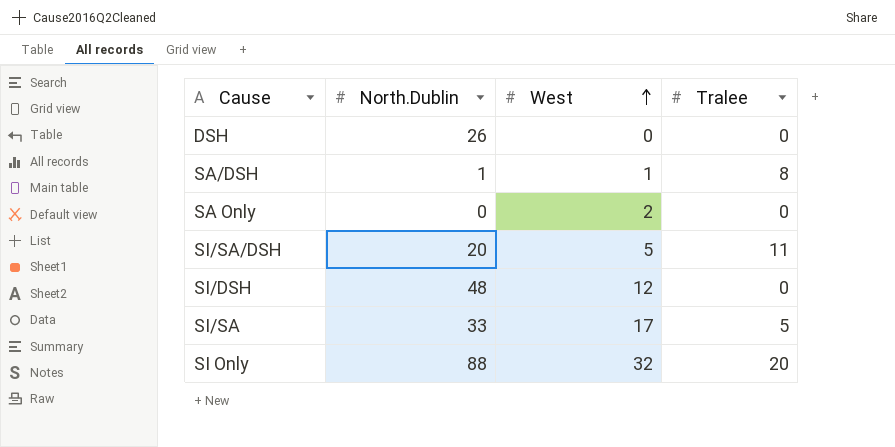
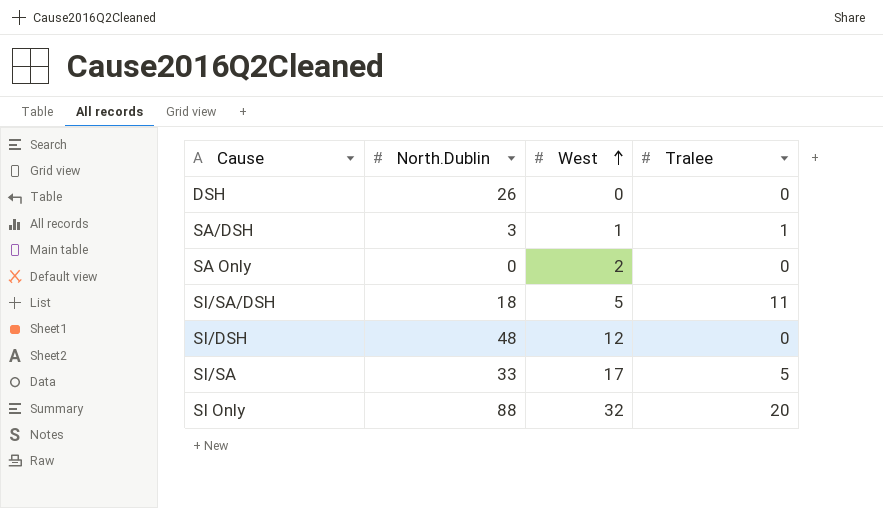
SA/DSH | North.Dublin: 1 -> 3
SA/DSH | Tralee: 8 -> 1
SI/SA/DSH | North.Dublin: 20 -> 18

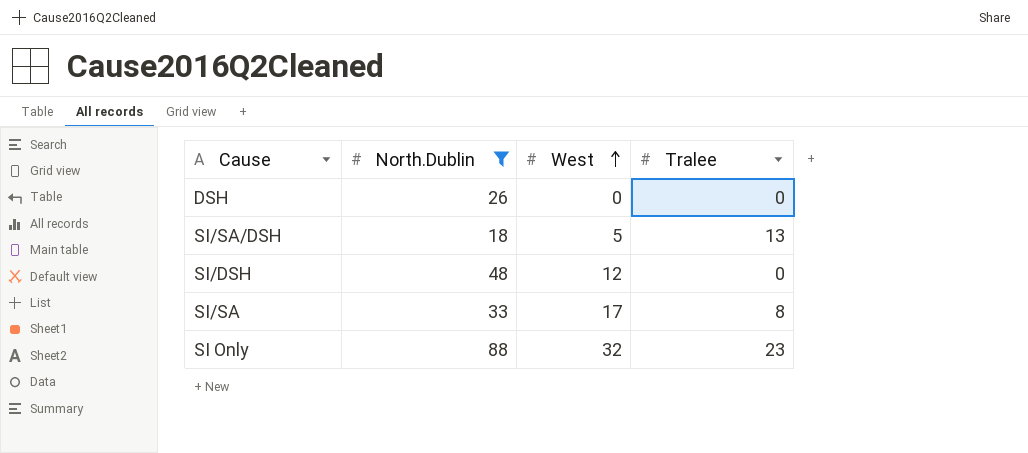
filter: none -> North.Dublin >= 18
SI/SA/DSH | Tralee: 11 -> 13
SI/SA | Tralee: 5 -> 8
SI Only | Tralee: 20 -> 23

